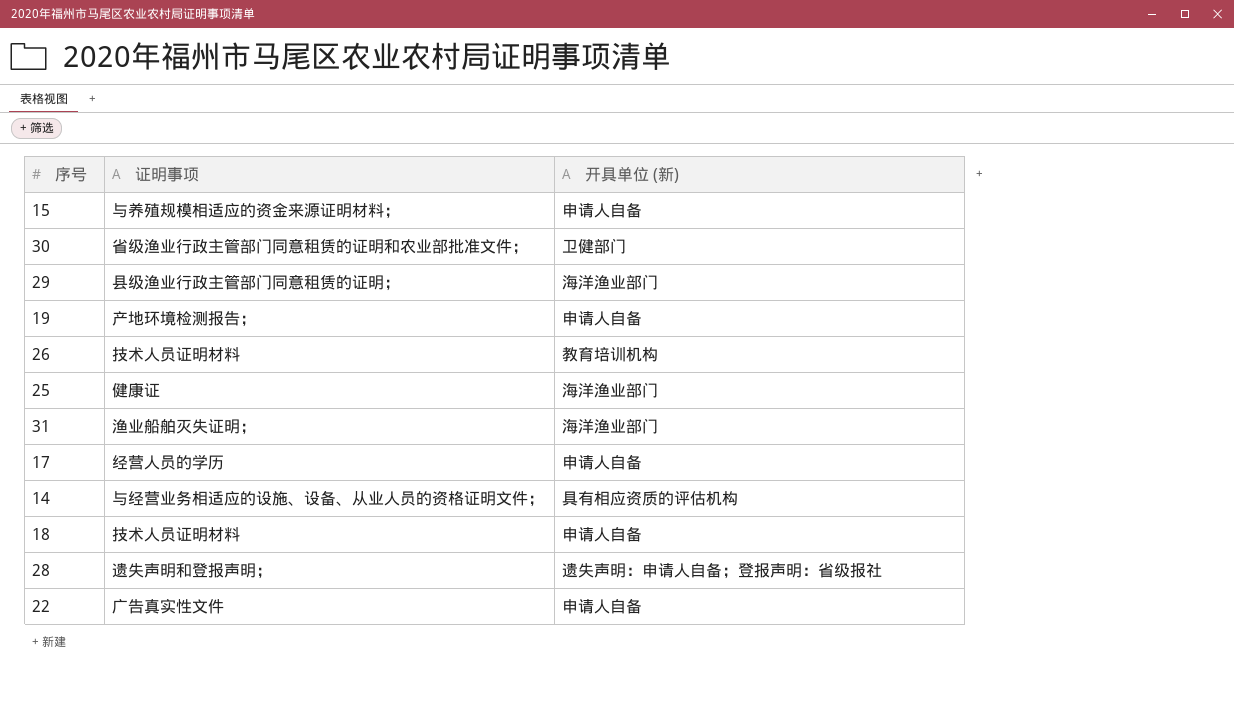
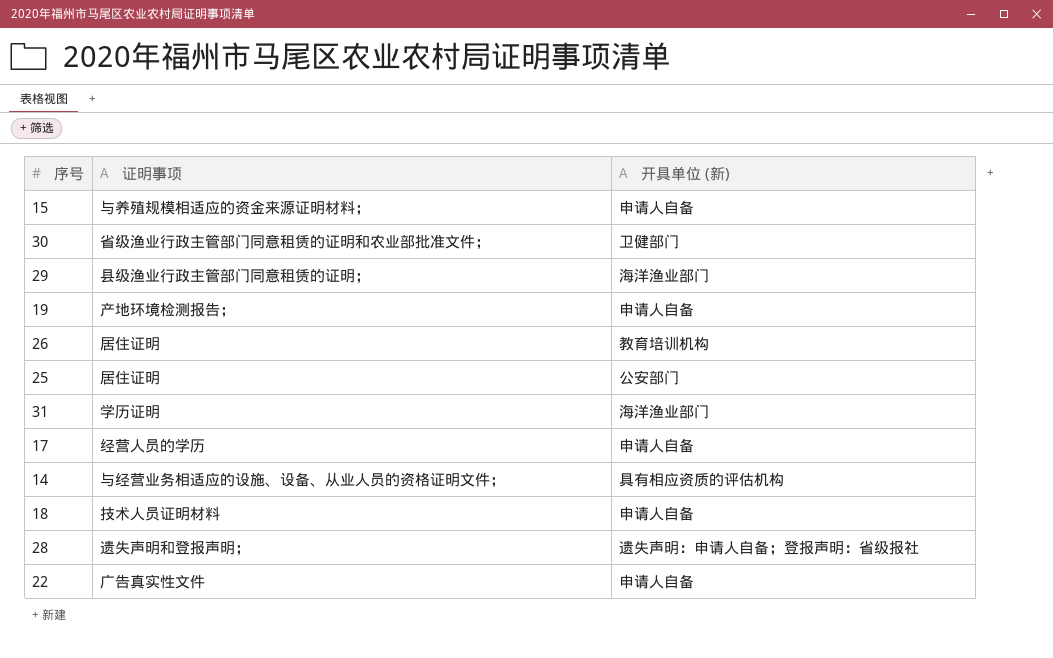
26 | 证明事项: 技术人员证明材料 -> 居住证明
25 | 证明事项: 健康证 -> 居住证明
25 | 开具单位 (新): 海洋渔业部门 -> 公安部门
31 | 证明事项: 渔业船舶灭失证明； -> 学历证明

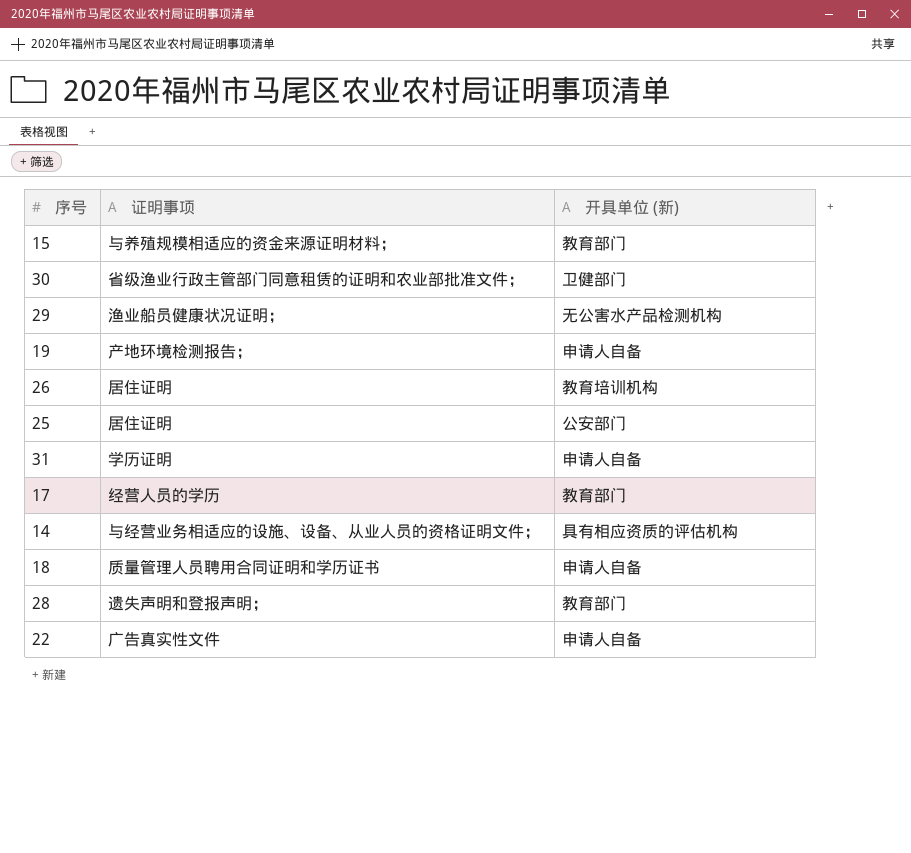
15 | 开具单位 (新): 申请人自备 -> 教育部门
29 | 证明事项: 县级渔业行政主管部门同意租赁的证明； -> 渔业船员健康状况证明；
29 | 开具单位 (新): 海洋渔业部门 -> 无公害水产品检测机构
31 | 开具单位 (新): 海洋渔业部门 -> 申请人自备
17 | 开具单位 (新): 申请人自备 -> 教育部门
18 | 证明事项: 技术人员证明材料 -> 质量管理人员聘用合同证明和学历证书
28 | 开具单位 (新): 遗失声明：申请人自备；登报声明：省级报社 -> 教育部门

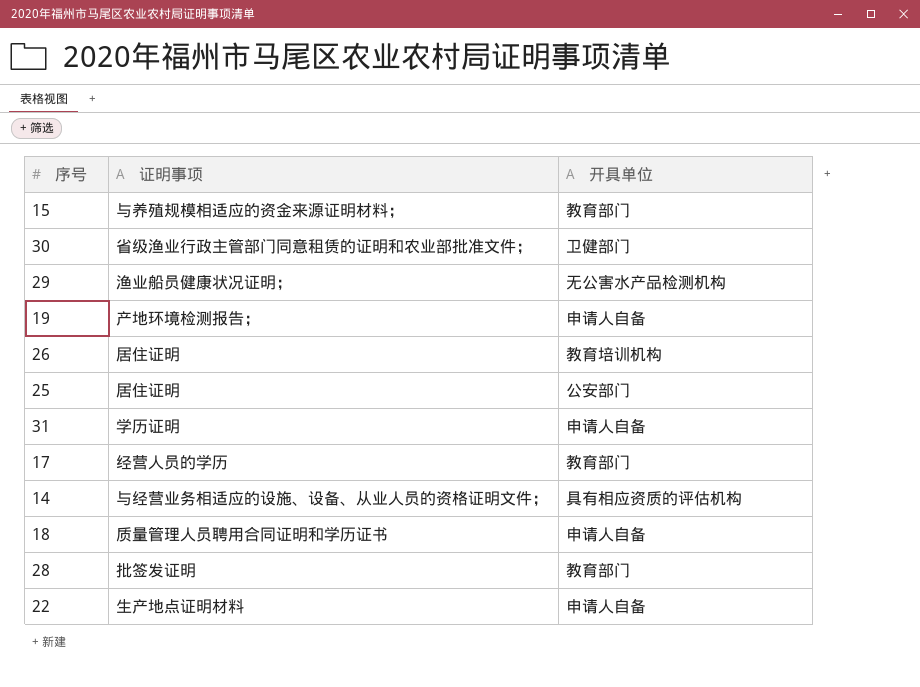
column name: 开具单位 (新) -> 开具单位
28 | 证明事项: 遗失声明和登报声明； -> 批签发证明
22 | 证明事项: 广告真实性文件 -> 生产地点证明材料

